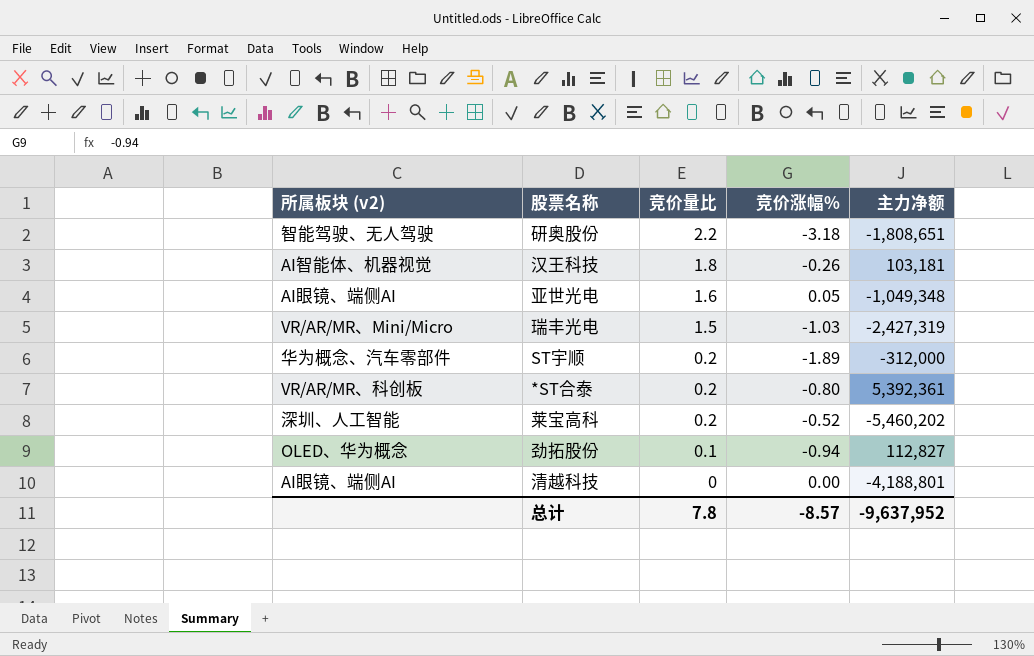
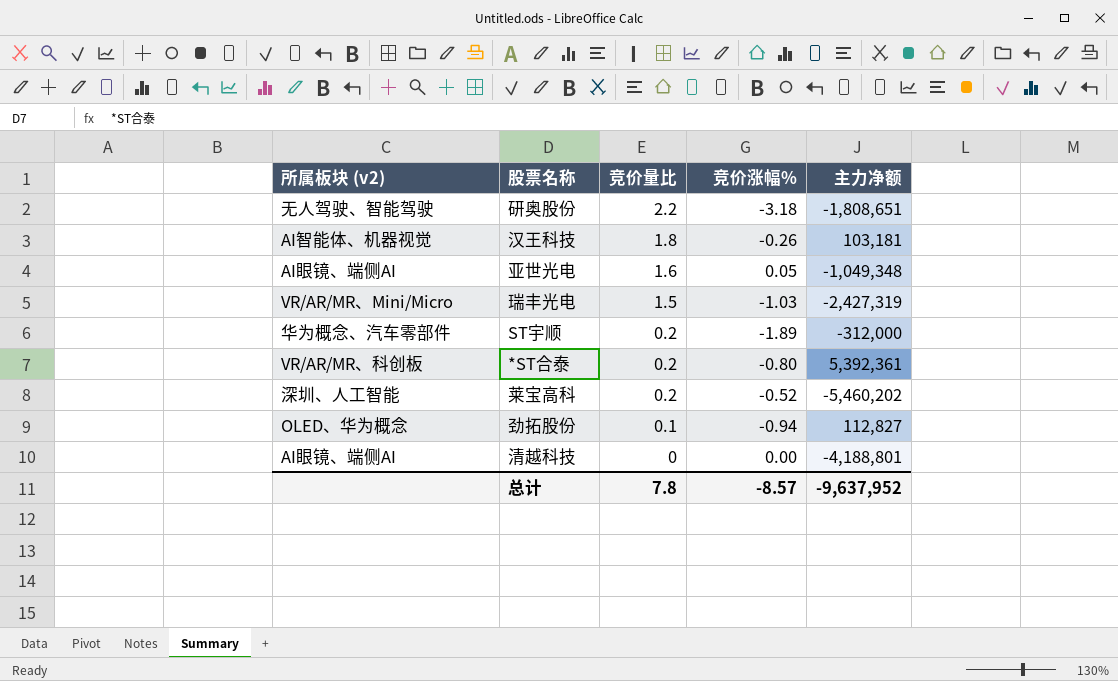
研奥股份 | 所属板块 (v2): 智能驾驶、无人驾驶 -> 无人驾驶、智能驾驶

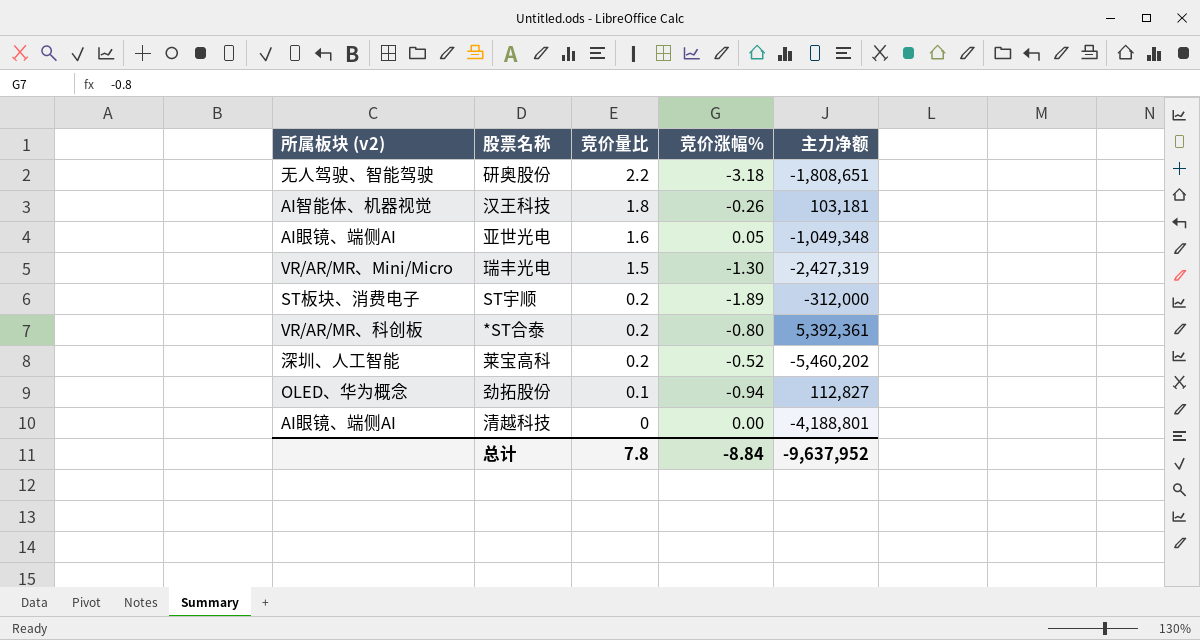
瑞丰光电 | 竞价涨幅%: -1.03 -> -1.30
ST宇顺 | 所属板块 (v2): 华为概念、汽车零部件 -> ST板块、消费电子
总计 | 竞价涨幅%: -8.57 -> -8.84

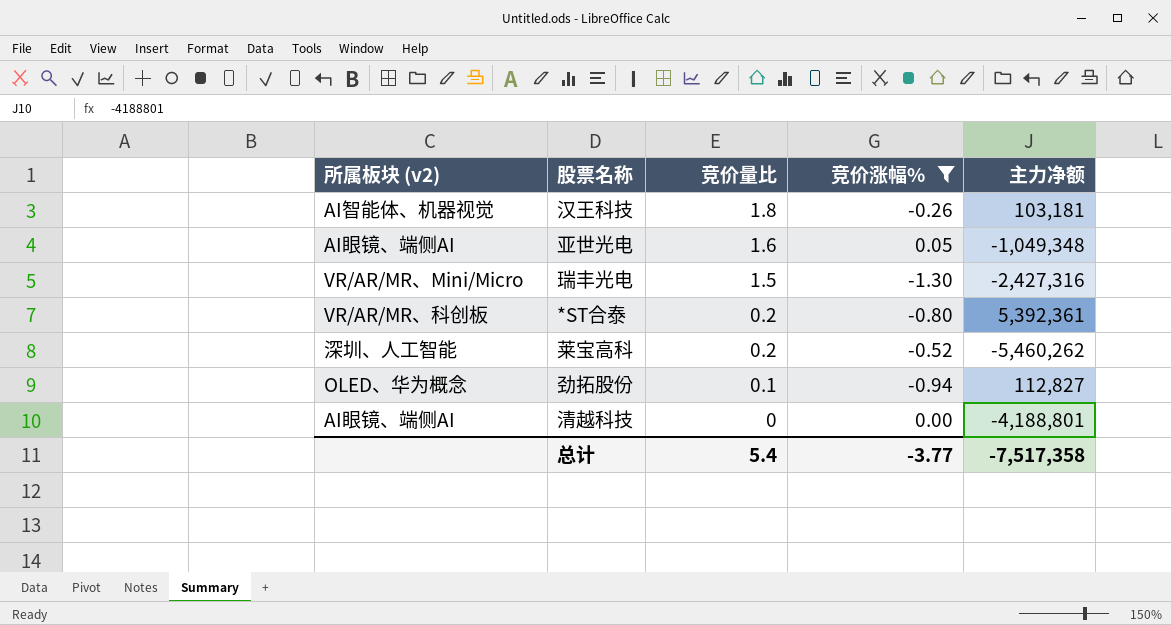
filter: none -> 竞价涨幅% >= -1.30
瑞丰光电 | 主力净额: -2,427,319 -> -2,427,316
莱宝高科 | 主力净额: -5,460,202 -> -5,460,262
总计 | 竞价量比: 7.8 -> 5.4
总计 | 竞价涨幅%: -8.84 -> -3.77
总计 | 主力净额: -9,637,952 -> -7,517,358

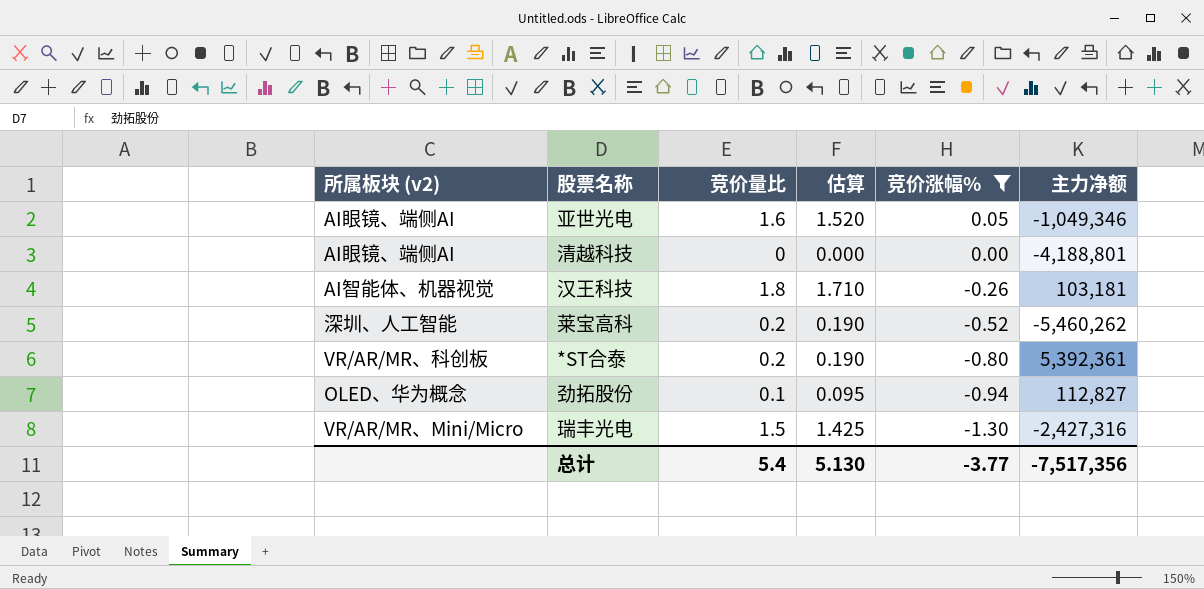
row order: 竞价量比 descending -> 竞价涨幅% descending
column 估算 | formula: none -> [竞价量比] * 0.95
亚世光电 | 主力净额: -1,049,348 -> -1,049,346
总计 | 主力净额: -7,517,358 -> -7,517,356

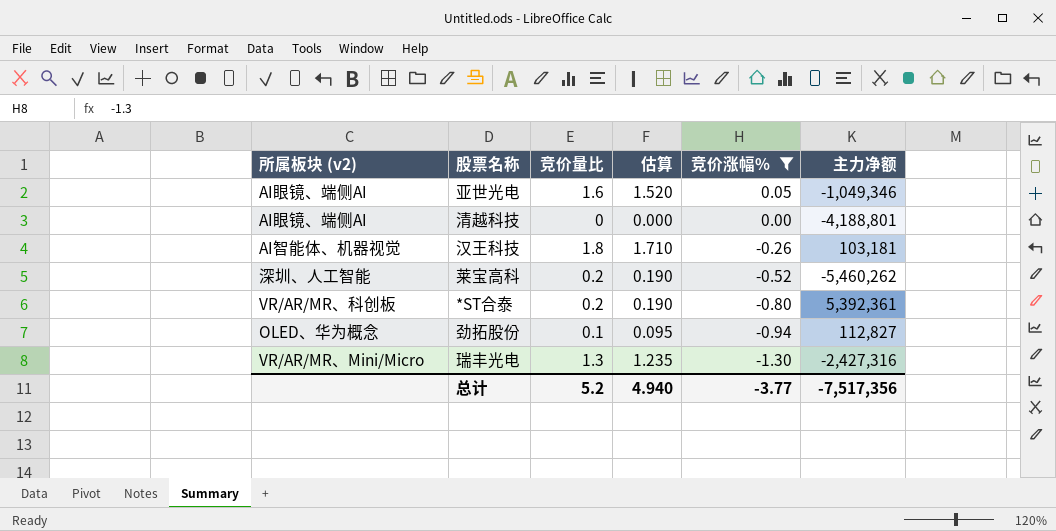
瑞丰光电 | 竞价量比: 1.5 -> 1.3
瑞丰光电 | 估算: 1.425 -> 1.235
总计 | 竞价量比: 5.4 -> 5.2
总计 | 估算: 5.130 -> 4.940

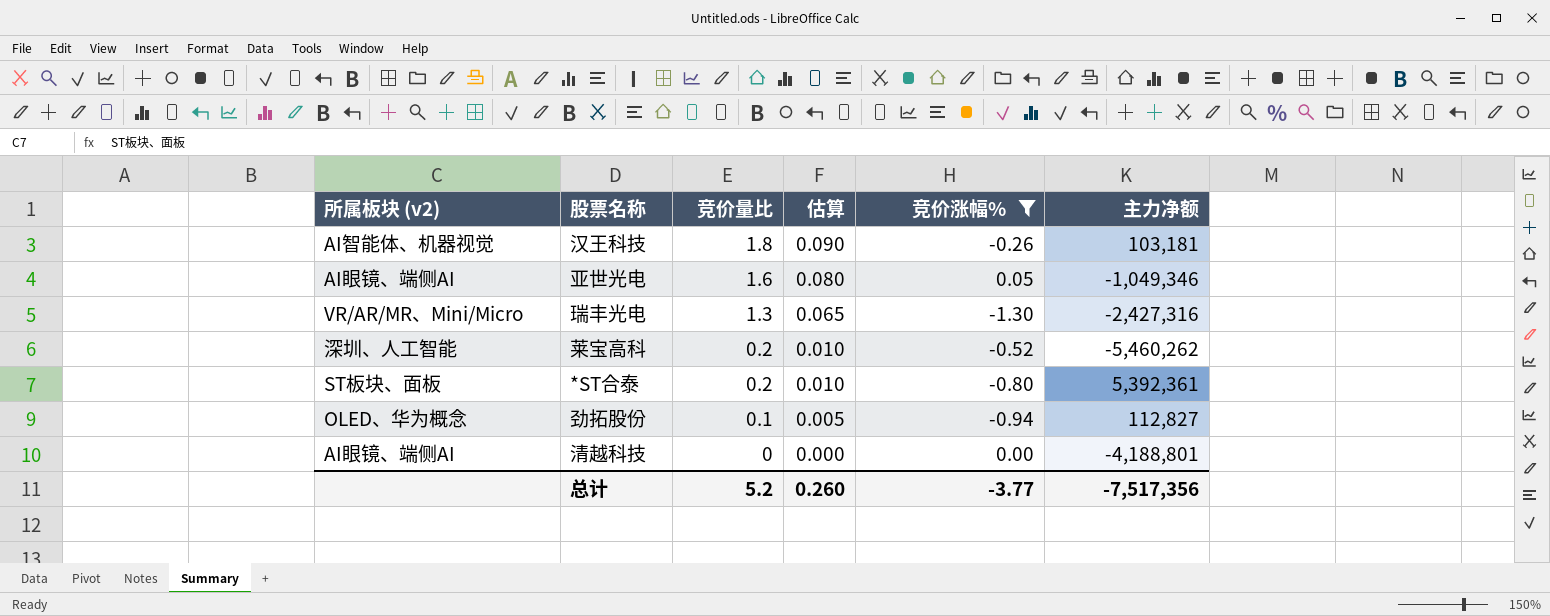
row order: 竞价涨幅% descending -> 竞价量比 descending
column 估算 | formula: [竞价量比] * 0.95 -> [竞价量比] * 0.05
*ST合泰 | 所属板块 (v2): VR/AR/MR、科创板 -> ST板块、面板
总计 | 估算: 4.940 -> 0.260

